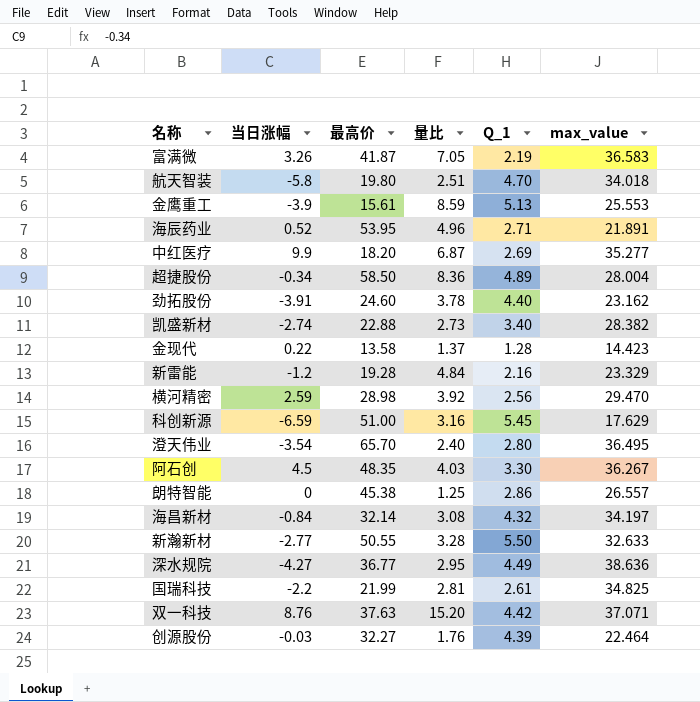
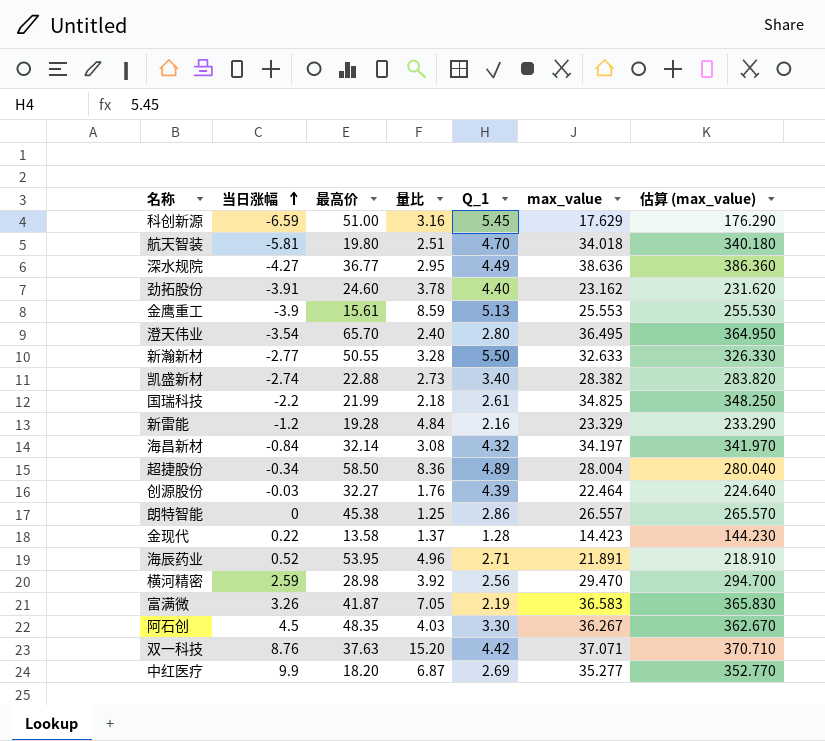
row order: none -> 当日涨幅 ascending
column 估算 (max_value) | formula: none -> [max_value] * 10
航天智装 | 当日涨幅: -5.8 -> -5.81
国瑞科技 | 量比: 2.81 -> 2.18

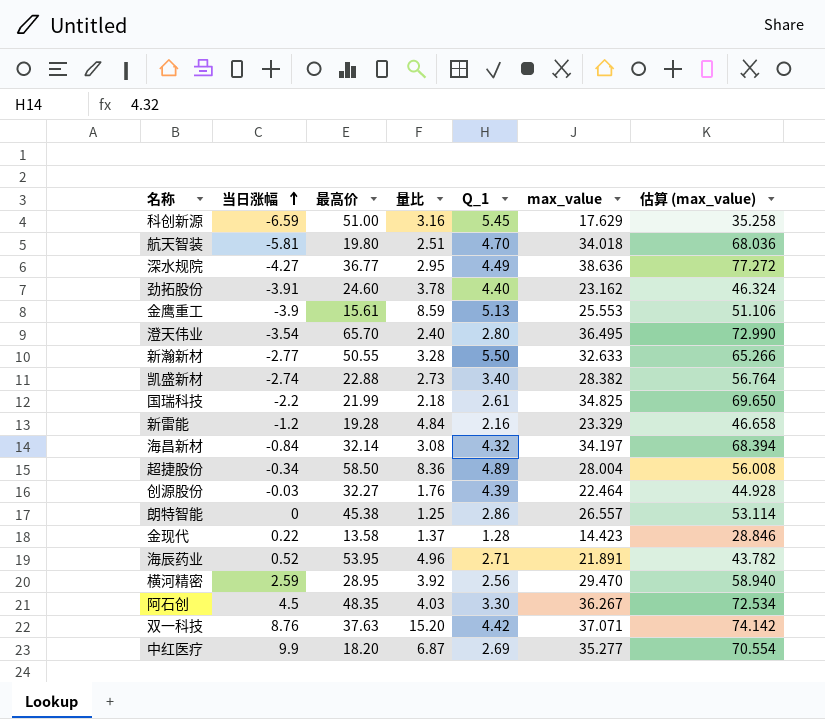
column 估算 (max_value) | formula: [max_value] * 10 -> [max_value] * 2
row 富满微: 3.26 | 41.87 | 7.05 | 2.19 | 36.583 | 365.830 -> none
横河精密 | 最高价: 28.98 -> 28.95

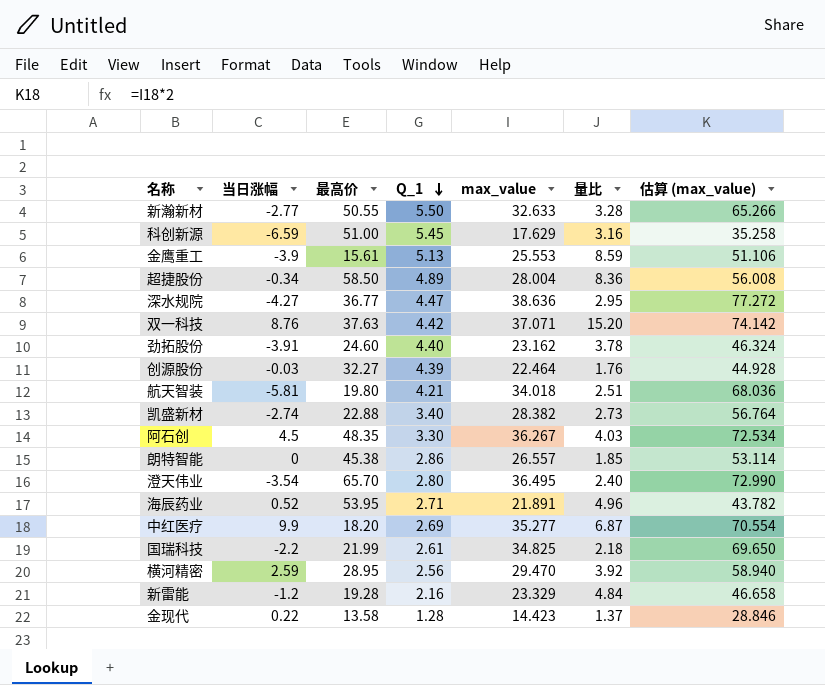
row order: 当日涨幅 ascending -> Q_1 descending
column 量比 | position: 4 -> 6
row 海昌新材: -0.84 | 32.14 | 3.08 | 4.32 | 34.197 | 68.394 -> none
深水规院 | Q_1: 4.49 -> 4.47
航天智装 | Q_1: 4.70 -> 4.21
朗特智能 | 量比: 1.25 -> 1.85

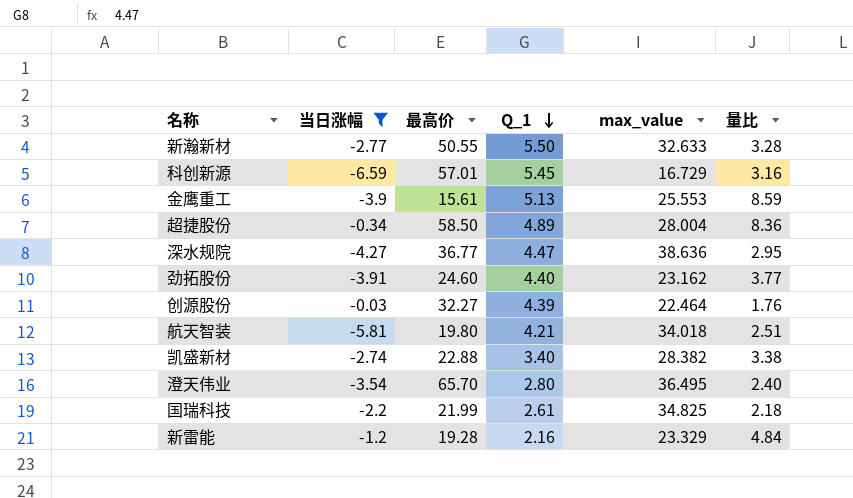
filter: none -> 当日涨幅 <= -0.03
column 估算 (max_value) | formula: [max_value] * 2 -> none
科创新源 | 最高价: 51.00 -> 57.01
科创新源 | max_value: 17.629 -> 16.729
劲拓股份 | 量比: 3.78 -> 3.77
凯盛新材 | 量比: 2.73 -> 3.38

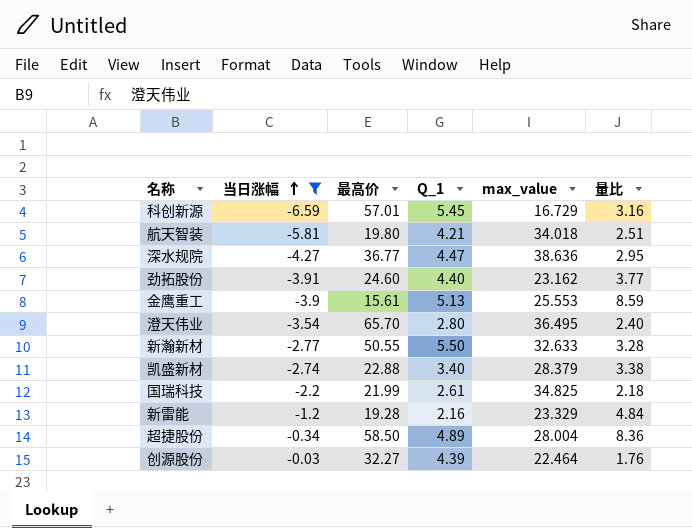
row order: Q_1 descending -> 当日涨幅 ascending
凯盛新材 | max_value: 28.382 -> 28.379

